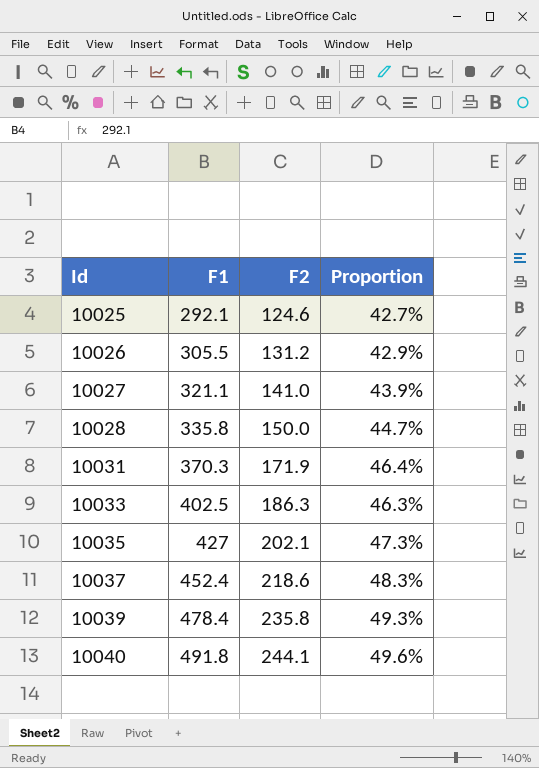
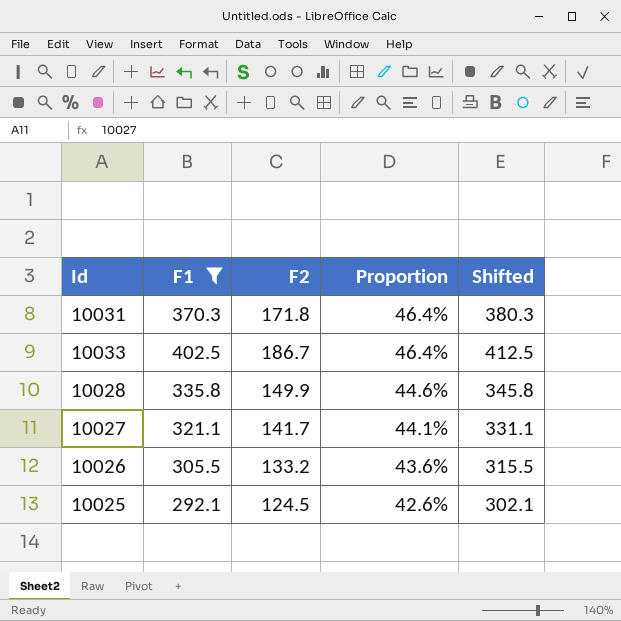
filter: none -> F1 <= 402.5
row order: Id ascending -> Proportion descending
column Shifted | formula: none -> [F1] + 10
10031 | F2: 171.9 -> 171.8
10033 | F2: 186.3 -> 186.7
10033 | Proportion: 46.3% -> 46.4%
10028 | F2: 150.0 -> 149.9
10028 | Proportion: 44.7% -> 44.6%
10027 | F2: 141.0 -> 141.7
10027 | Proportion: 43.9% -> 44.1%
10026 | F2: 131.2 -> 133.2
10026 | Proportion: 42.9% -> 43.6%
10025 | F2: 124.6 -> 124.5
10025 | Proportion: 42.7% -> 42.6%

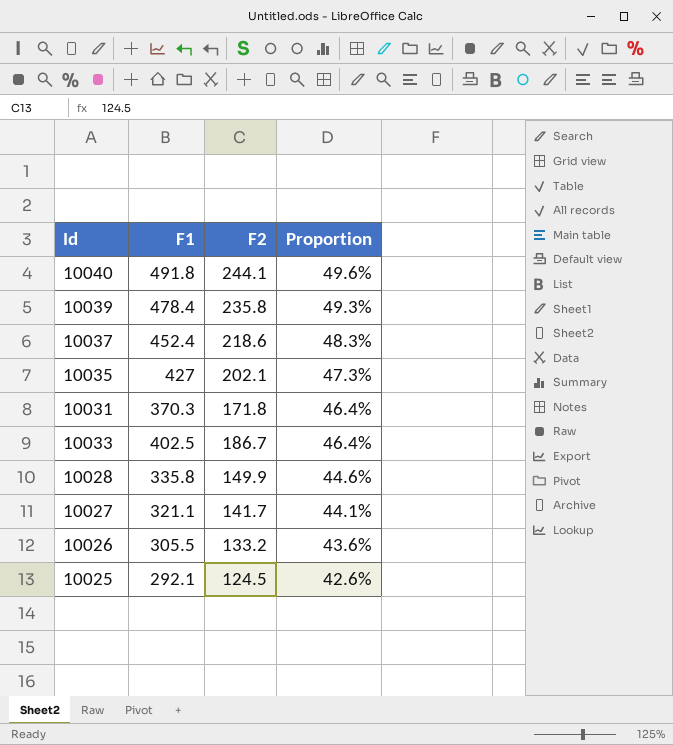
filter: F1 <= 402.5 -> none
column Shifted | formula: [F1] + 10 -> none

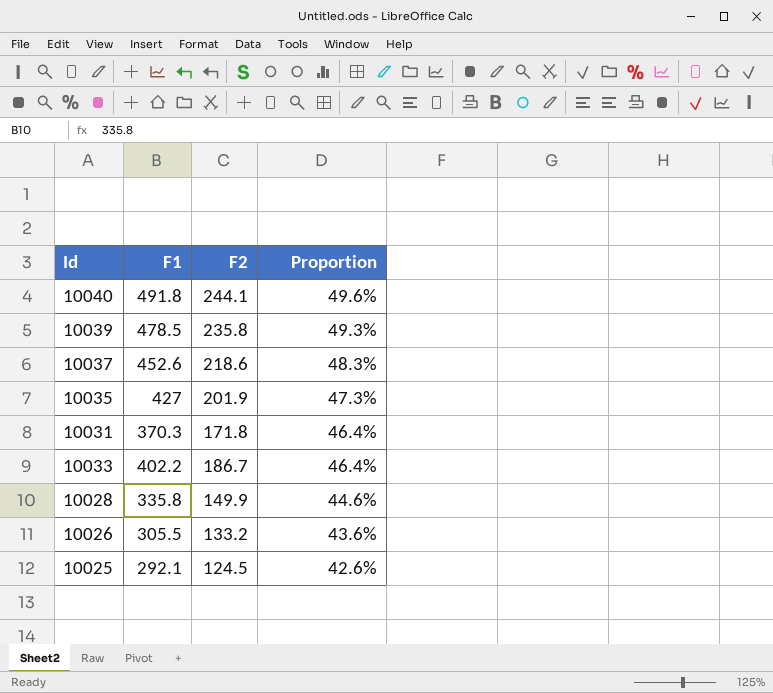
row 10027: 321.1 | 141.7 | 44.1% -> none
10039 | F1: 478.4 -> 478.5
10037 | F1: 452.4 -> 452.6
10035 | F2: 202.1 -> 201.9
10033 | F1: 402.5 -> 402.2

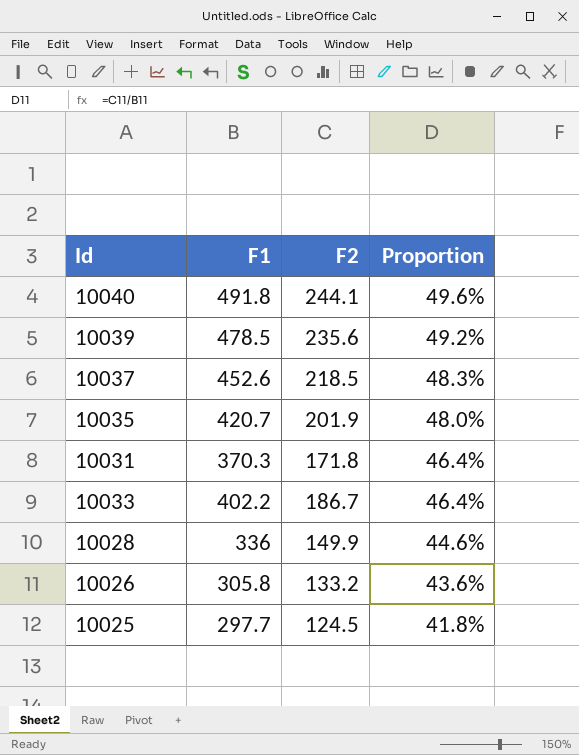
10039 | F2: 235.8 -> 235.6
10039 | Proportion: 49.3% -> 49.2%
10037 | F2: 218.6 -> 218.5
10035 | F1: 427 -> 420.7
10035 | Proportion: 47.3% -> 48.0%
10028 | F1: 335.8 -> 336
10026 | F1: 305.5 -> 305.8
10025 | F1: 292.1 -> 297.7
10025 | Proportion: 42.6% -> 41.8%

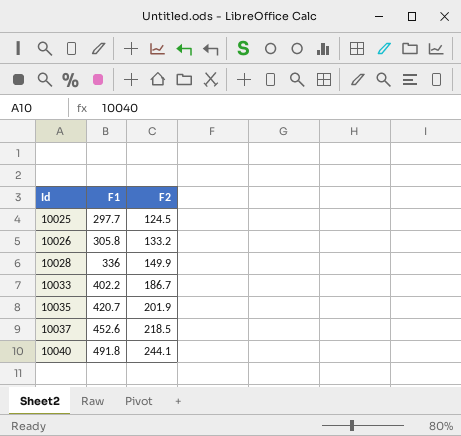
row order: Proportion descending -> Id ascending
column Proportion | formula: [F2] / [F1] -> none
row 10039: 478.5 | 235.6 | 49.2% -> none
row 10031: 370.3 | 171.8 | 46.4% -> none

